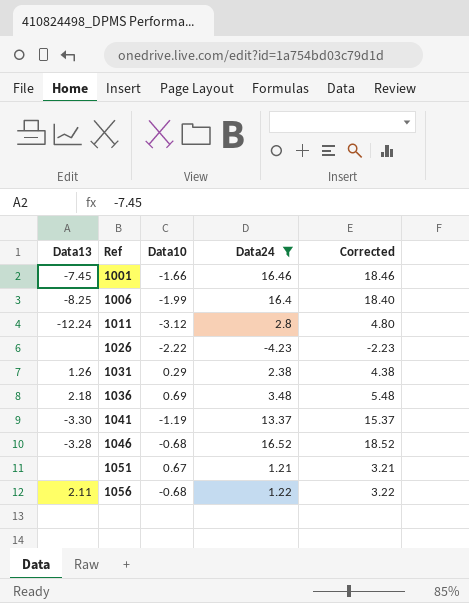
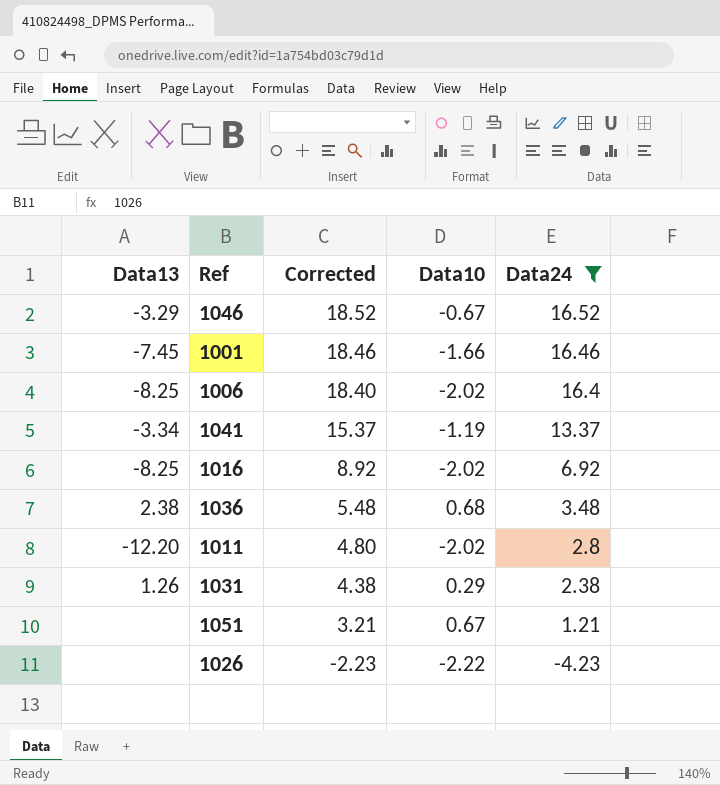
row order: Ref ascending -> Corrected descending
column Corrected | position: 5 -> 3
row 1056: 2.11 | -0.68 | 1.22 | 3.22 -> none
1046 | Data13: -3.28 -> -3.29
1046 | Data10: -0.68 -> -0.67
1006 | Data10: -1.99 -> -2.02
1041 | Data13: -3.30 -> -3.34
row 1016: none -> -8.25 | 8.92 | -2.02 | 6.92
1036 | Data13: 2.18 -> 2.38
1036 | Data10: 0.69 -> 0.68
1011 | Data13: -12.24 -> -12.20
1011 | Data10: -3.12 -> -2.02

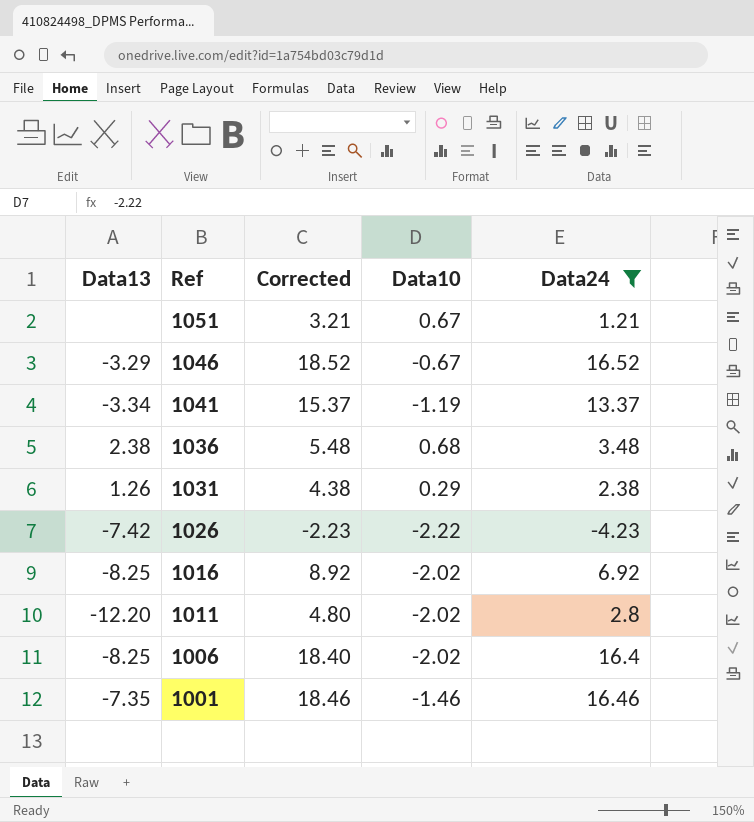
row order: Corrected descending -> Ref descending
1026 | Data13: none -> -7.42
1001 | Data13: -7.45 -> -7.35
1001 | Data10: -1.66 -> -1.46

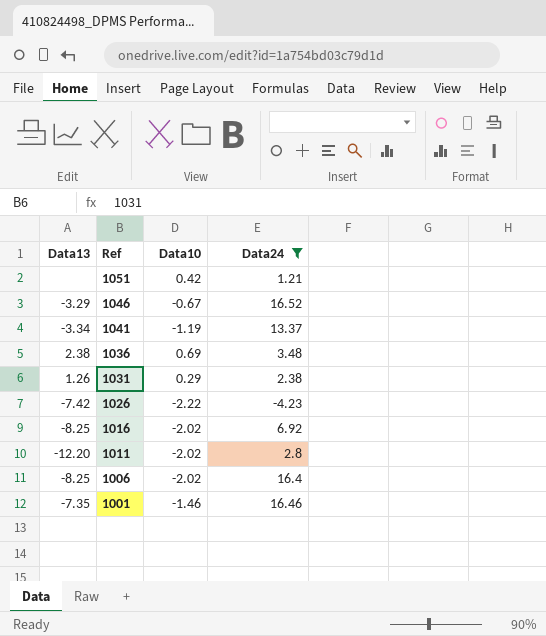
column Corrected | formula: [Data24] + 2 -> none
1051 | Data10: 0.67 -> 0.42
1036 | Data10: 0.68 -> 0.69

